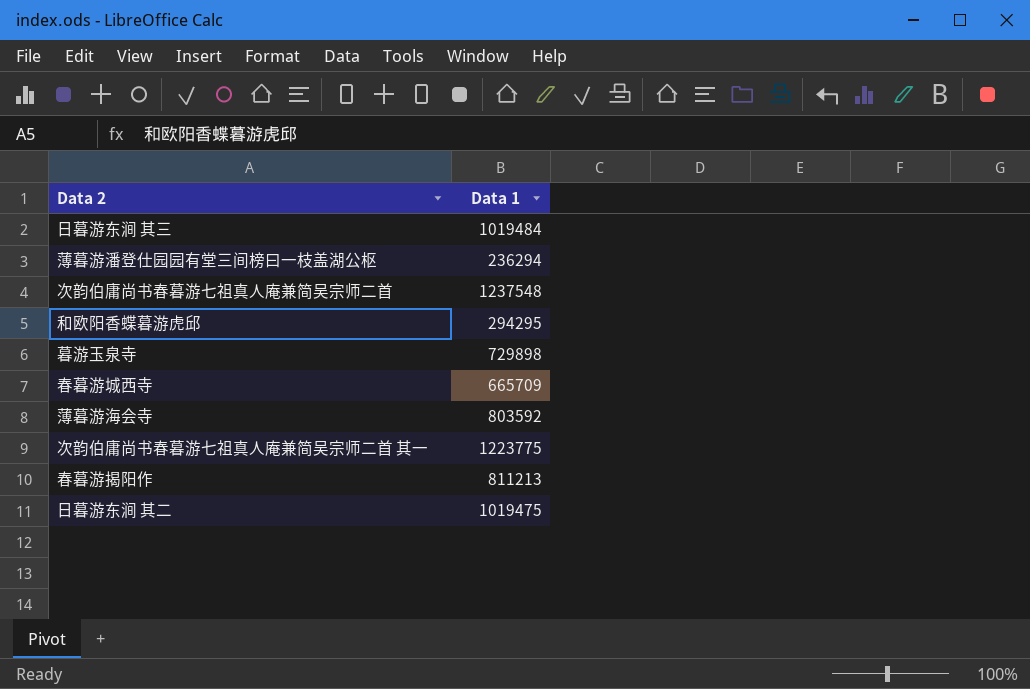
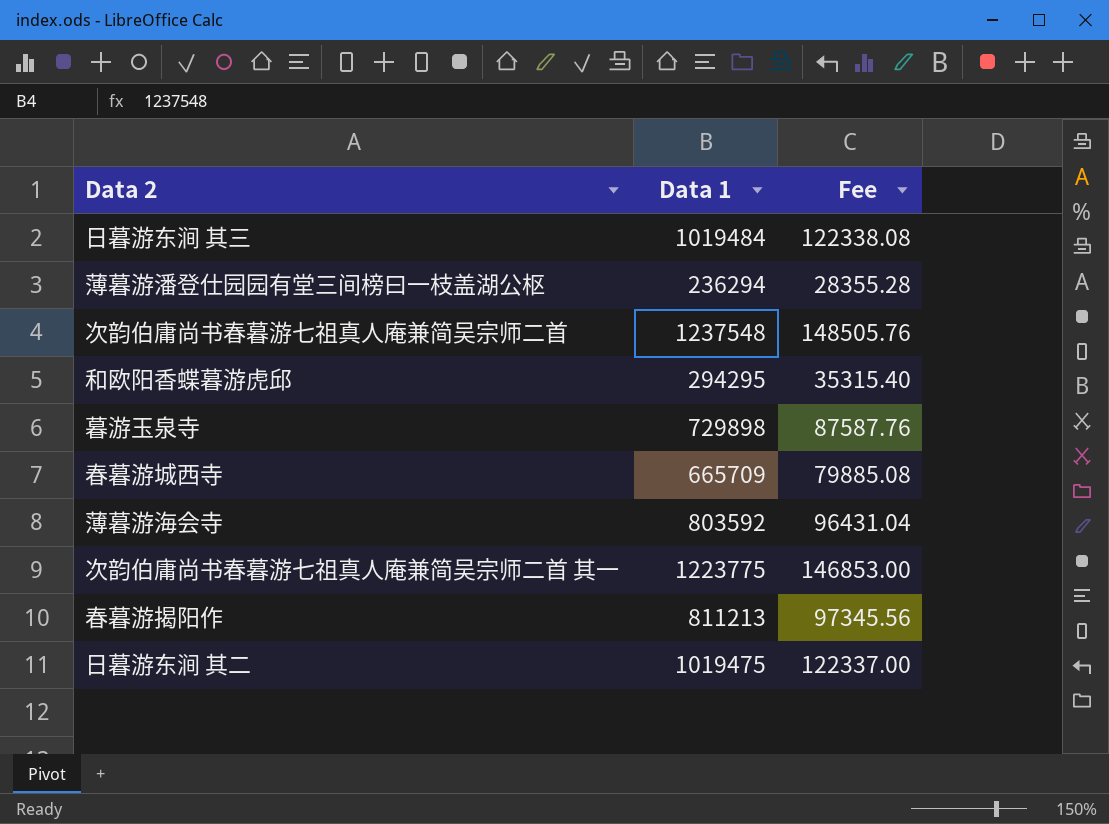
column Fee | formula: none -> [Data 1] * 0.12

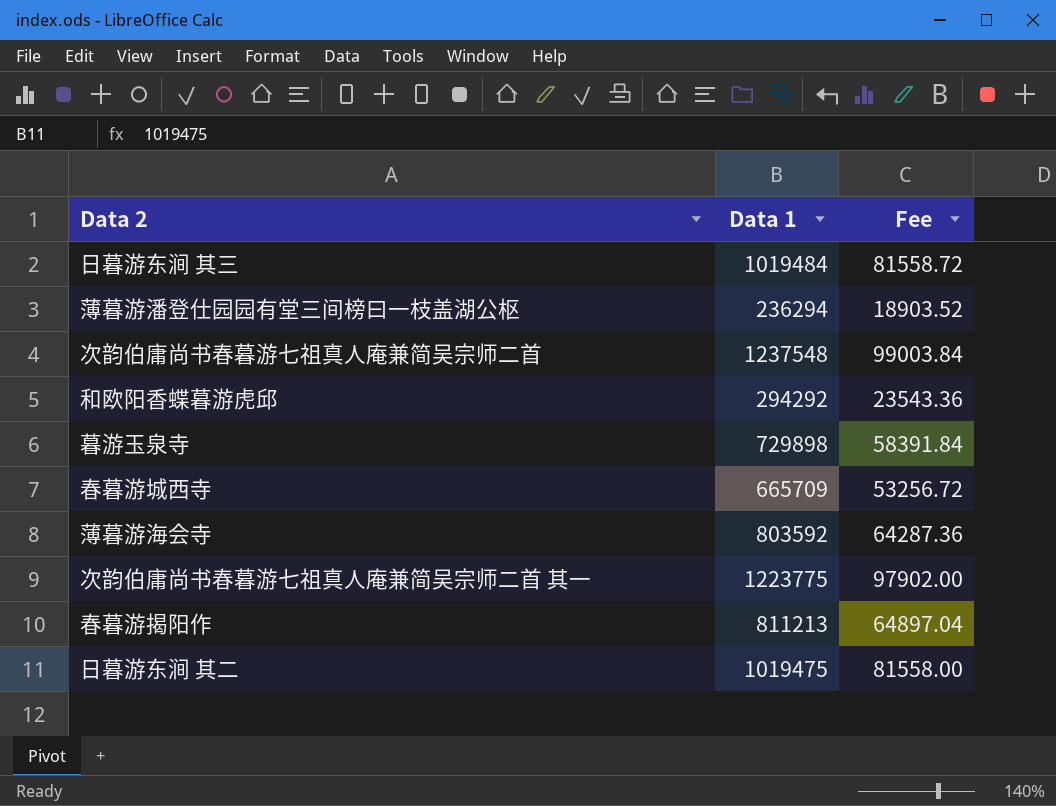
column Fee | formula: [Data 1] * 0.12 -> [Data 1] * 0.08
和欧阳香蝶暮游虎邱 | Data 1: 294295 -> 294292

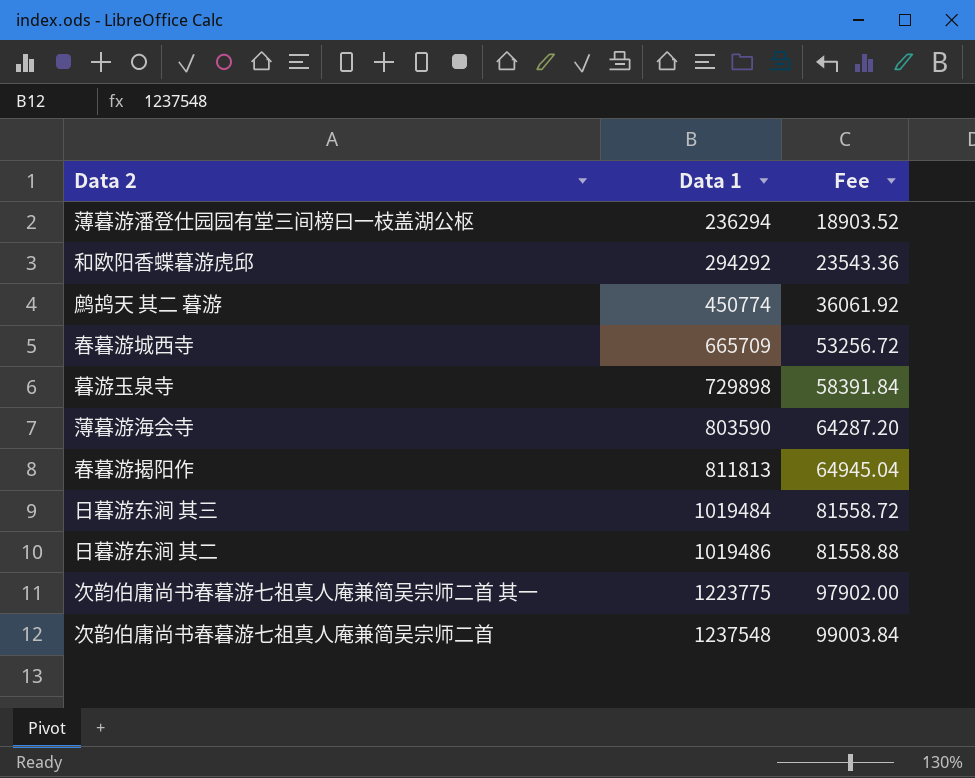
row order: none -> Data 1 ascending
row 鹧鸪天 其二 暮游: none -> 450774 | 36061.92
薄暮游海会寺 | Data 1: 803592 -> 803590
薄暮游海会寺 | Fee: 64287.36 -> 64287.20
春暮游揭阳作 | Data 1: 811213 -> 811813
春暮游揭阳作 | Fee: 64897.04 -> 64945.04
日暮游东涧 其二 | Data 1: 1019475 -> 1019486
日暮游东涧 其二 | Fee: 81558.00 -> 81558.88

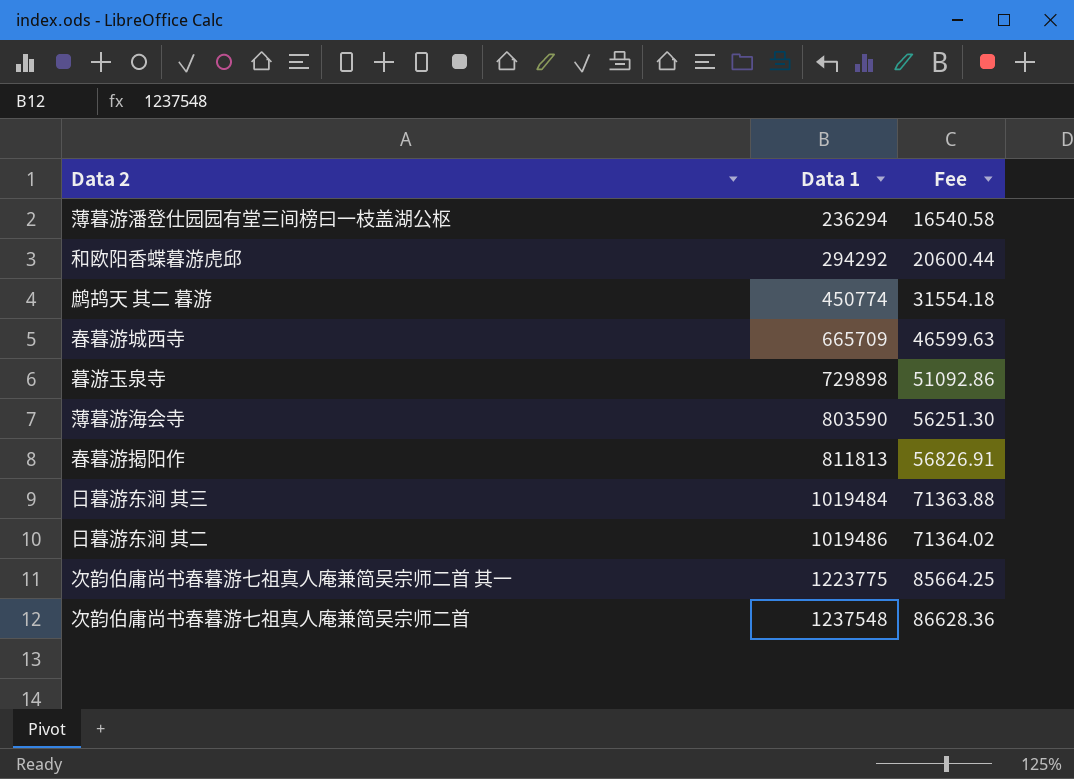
column Fee | formula: [Data 1] * 0.08 -> [Data 1] * 0.07

